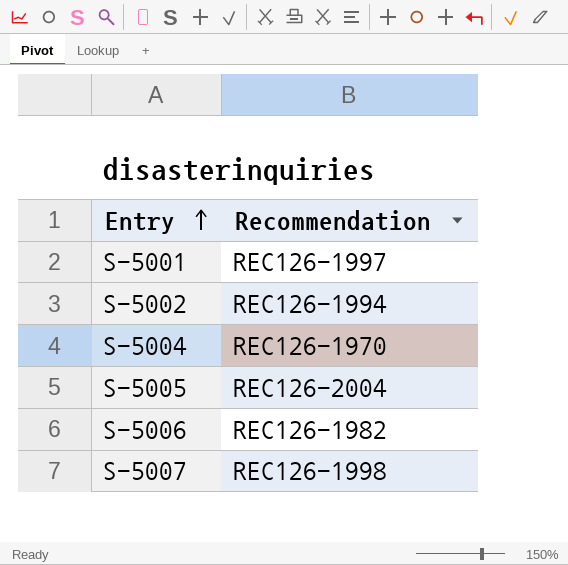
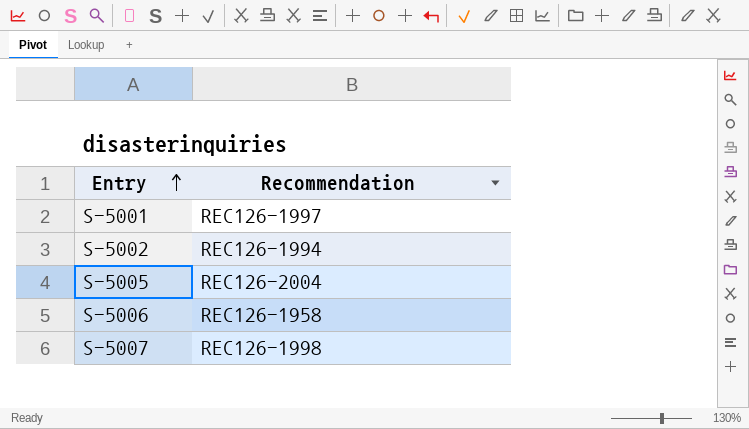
row S-5004: REC126-1970 -> none
S-5006 | Recommendation: REC126-1982 -> REC126-1958

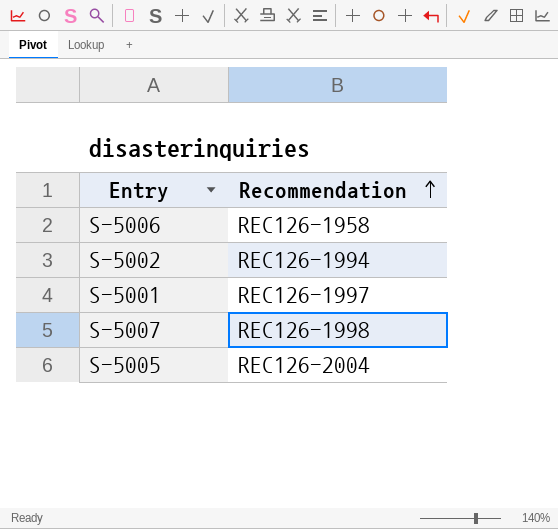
row order: Entry ascending -> Recommendation ascending

